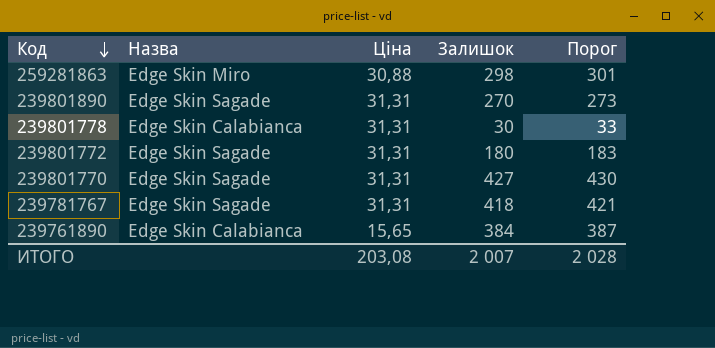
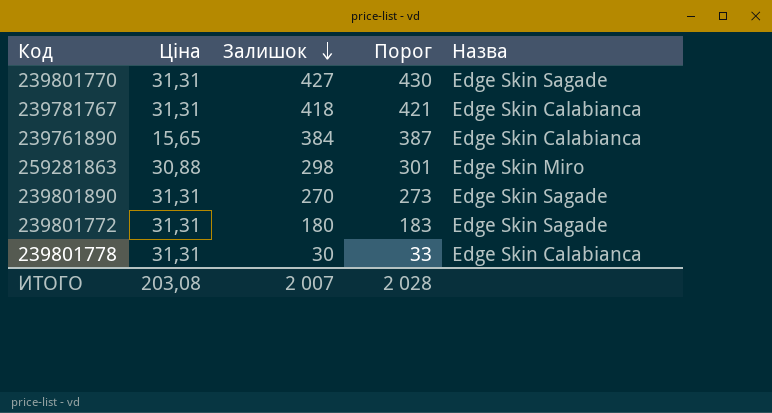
row order: Код descending -> Залишок descending
column Назва | position: 2 -> 5
239781767 | Назва: Edge Skin Sagade -> Edge Skin Calabianca

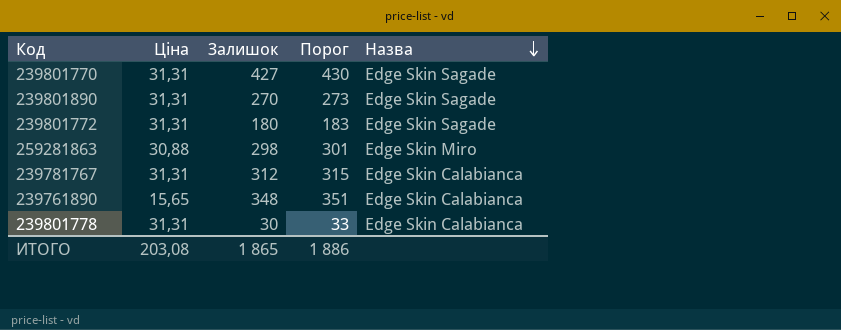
row order: Залишок descending -> Назва descending
239781767 | Залишок: 418 -> 312
239781767 | Порог: 421 -> 315
239761890 | Залишок: 384 -> 348
239761890 | Порог: 387 -> 351
ИТОГО | Залишок: 2 007 -> 1 865
ИТОГО | Порог: 2 028 -> 1 886

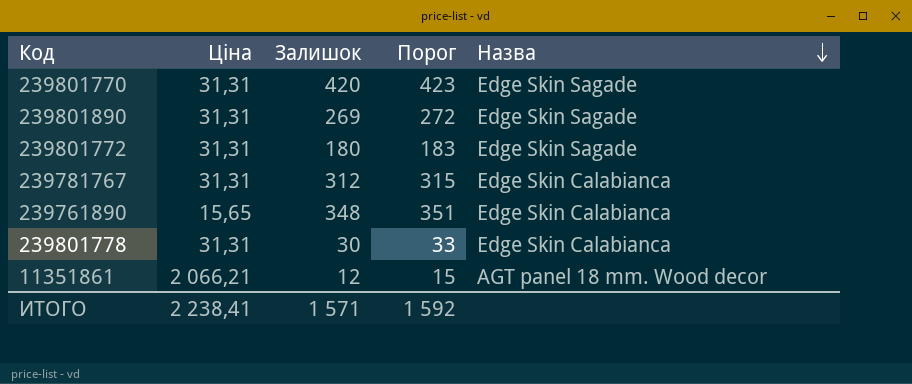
row 259281863: 30,88 | 298 | 301 | Edge Skin Miro -> none
239801770 | Залишок: 427 -> 420
239801770 | Порог: 430 -> 423
239801890 | Залишок: 270 -> 269
239801890 | Порог: 273 -> 272
row 11351861: none -> 2 066,21 | 12 | 15 | AGT panel 18 mm. Wood decor
ИТОГО | Ціна: 203,08 -> 2 238,41
ИТОГО | Залишок: 1 865 -> 1 571
ИТОГО | Порог: 1 886 -> 1 592

